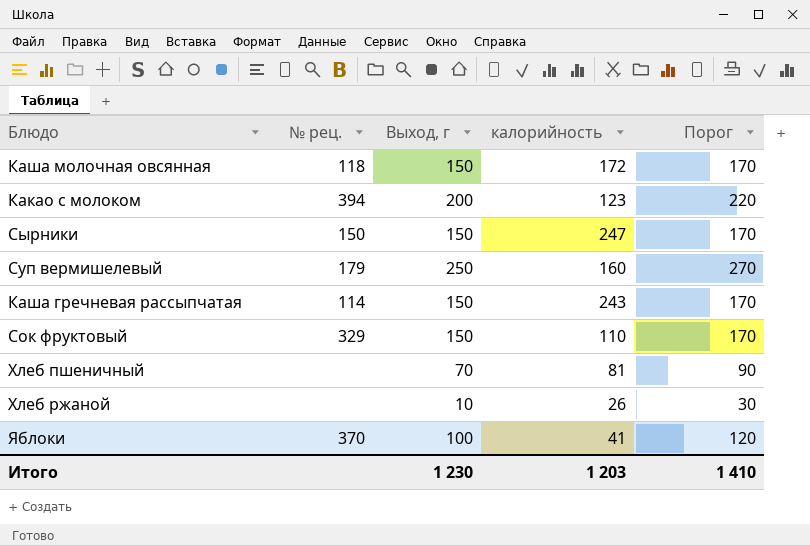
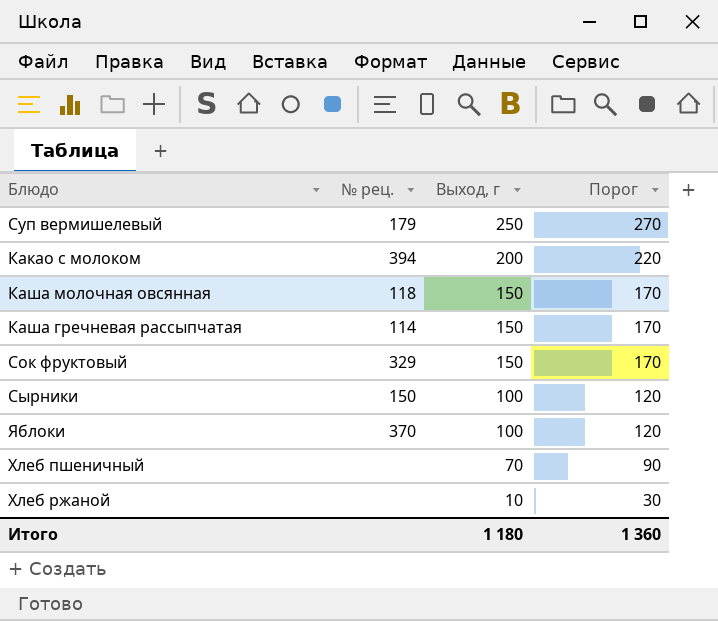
row order: none -> Выход, г descending
column калорийность | position: 4 -> none
Сырники | Выход, г: 150 -> 100
Сырники | Порог: 170 -> 120
Итого | Выход, г: 1 230 -> 1 180
Итого | Порог: 1 410 -> 1 360

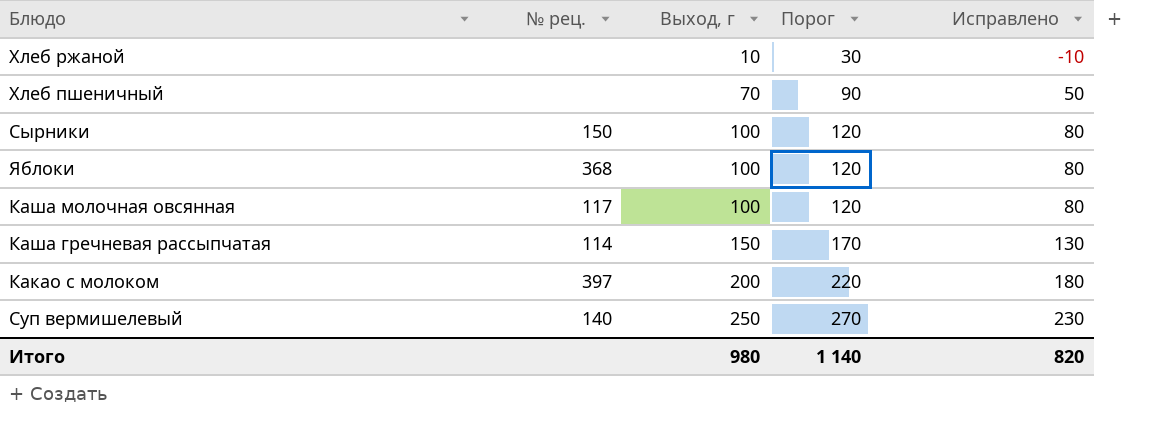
row order: Выход, г descending -> Выход, г ascending
column Исправлено | formula: none -> [Выход, г] - 20
row Сок фруктовый: 329 | 150 | 170 -> none
Яблоки | № рец.: 370 -> 368
Каша молочная овсянная | № рец.: 118 -> 117
Каша молочная овсянная | Выход, г: 150 -> 100
Каша молочная овсянная | Порог: 170 -> 120
Какао с молоком | № рец.: 394 -> 397
Суп вермишелевый | № рец.: 179 -> 140
Итого | Выход, г: 1 180 -> 980
Итого | Порог: 1 360 -> 1 140

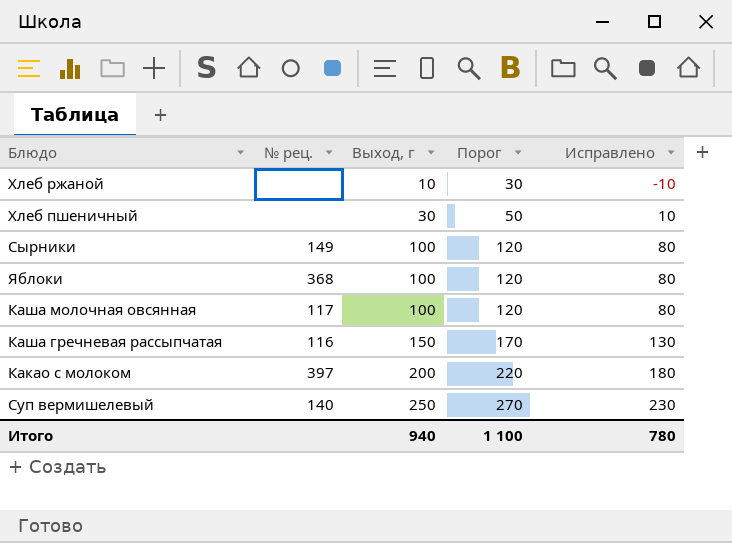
Хлеб пшеничный | Выход, г: 70 -> 30
Хлеб пшеничный | Порог: 90 -> 50
Хлеб пшеничный | Исправлено: 50 -> 10
Сырники | № рец.: 150 -> 149
Каша гречневая рассыпчатая | № рец.: 114 -> 116
Итого | Выход, г: 980 -> 940
Итого | Порог: 1 140 -> 1 100
Итого | Исправлено: 820 -> 780

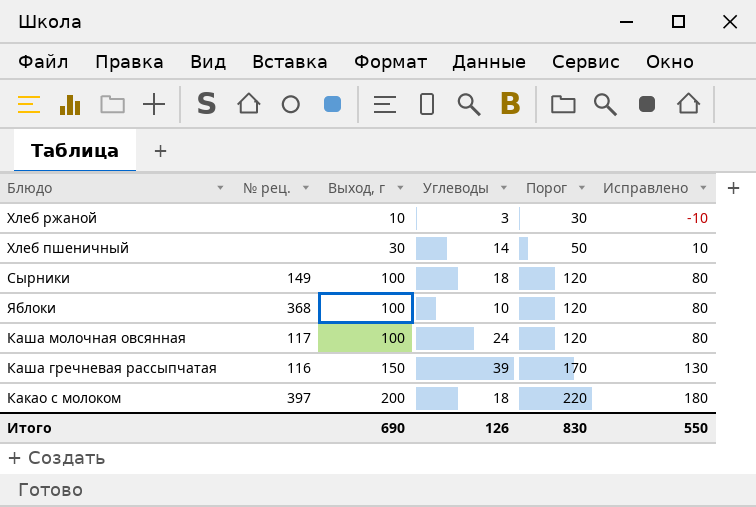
column Углеводы | position: none -> 4
row Суп вермишелевый: 140 | 250 | 270 | 230 -> none
Итого | Выход, г: 940 -> 690
Итого | Порог: 1 100 -> 830
Итого | Исправлено: 780 -> 550

